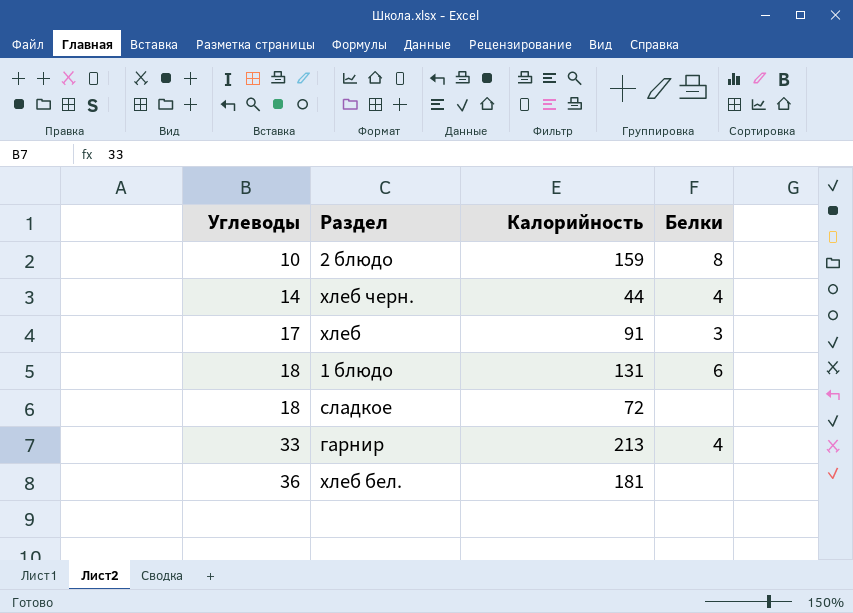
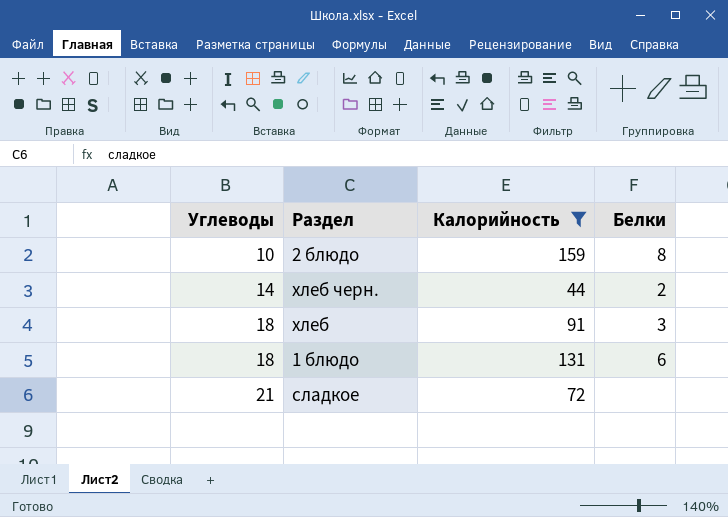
filter: none -> Калорийность <= 159
хлеб черн. | Белки: 4 -> 2
хлеб | Углеводы: 17 -> 18
сладкое | Углеводы: 18 -> 21

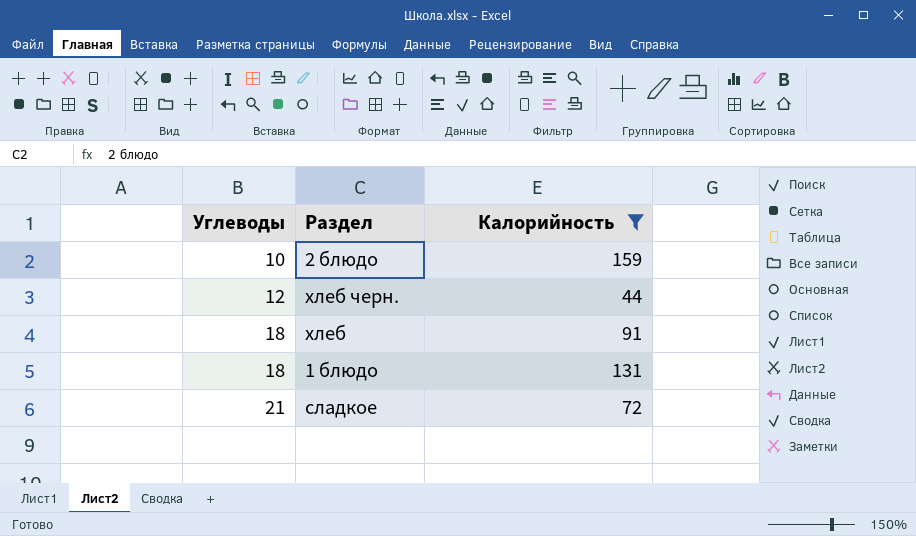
column Белки | position: 4 -> none
хлеб черн. | Углеводы: 14 -> 12

